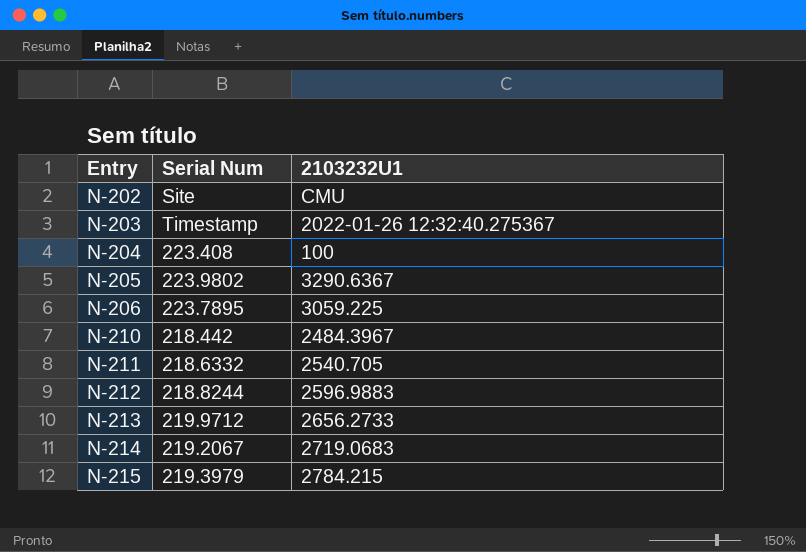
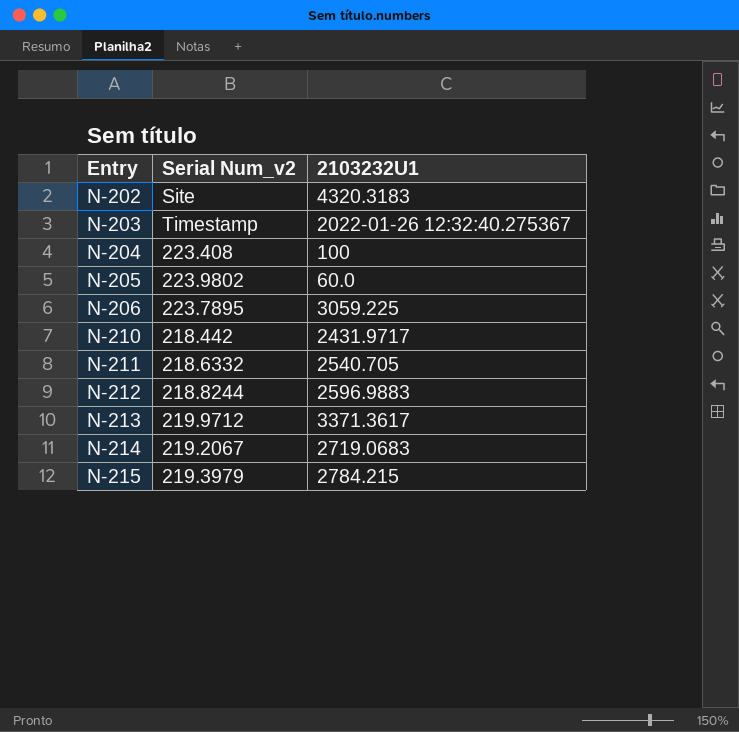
column name: Serial Num -> Serial Num_v2
N-202 | 2103232U1: CMU -> 4320.3183
N-205 | 2103232U1: 3290.6367 -> 60.0
N-210 | 2103232U1: 2484.3967 -> 2431.9717
N-213 | 2103232U1: 2656.2733 -> 3371.3617

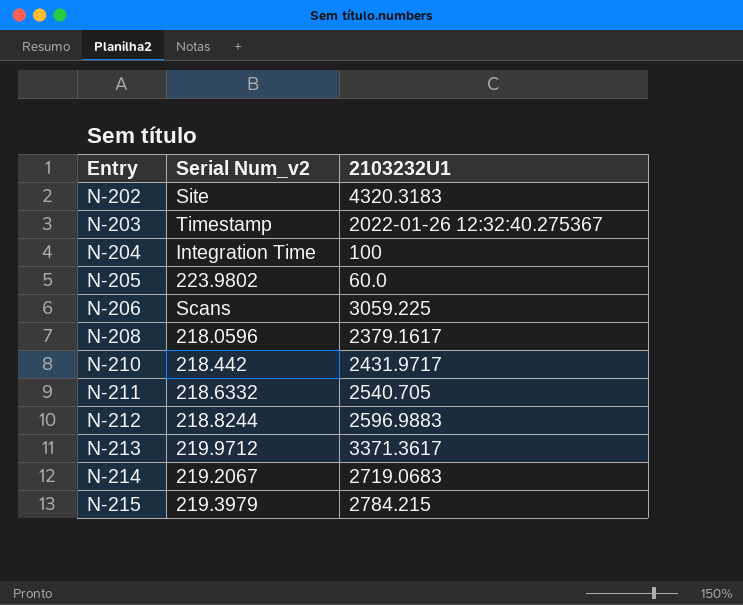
N-204 | Serial Num_v2: 223.408 -> Integration Time
N-206 | Serial Num_v2: 223.7895 -> Scans
row N-208: none -> 218.0596 | 2379.1617

